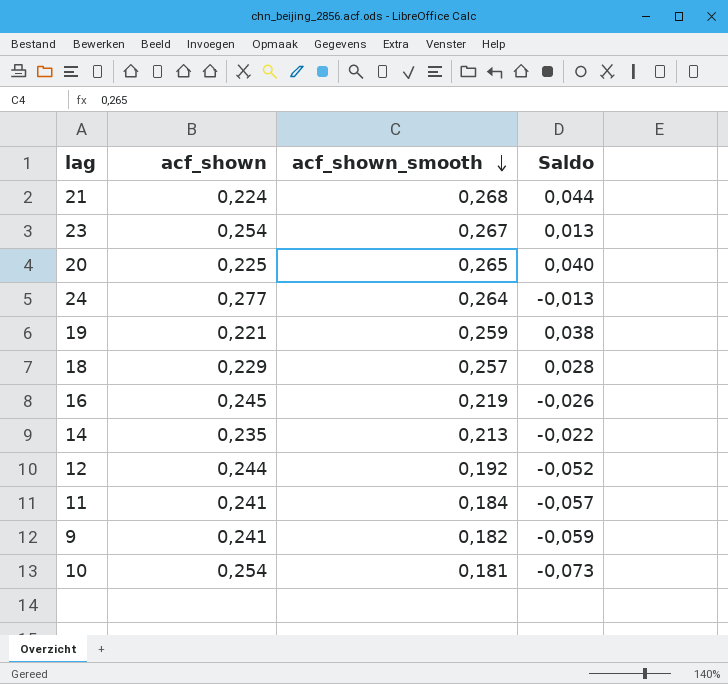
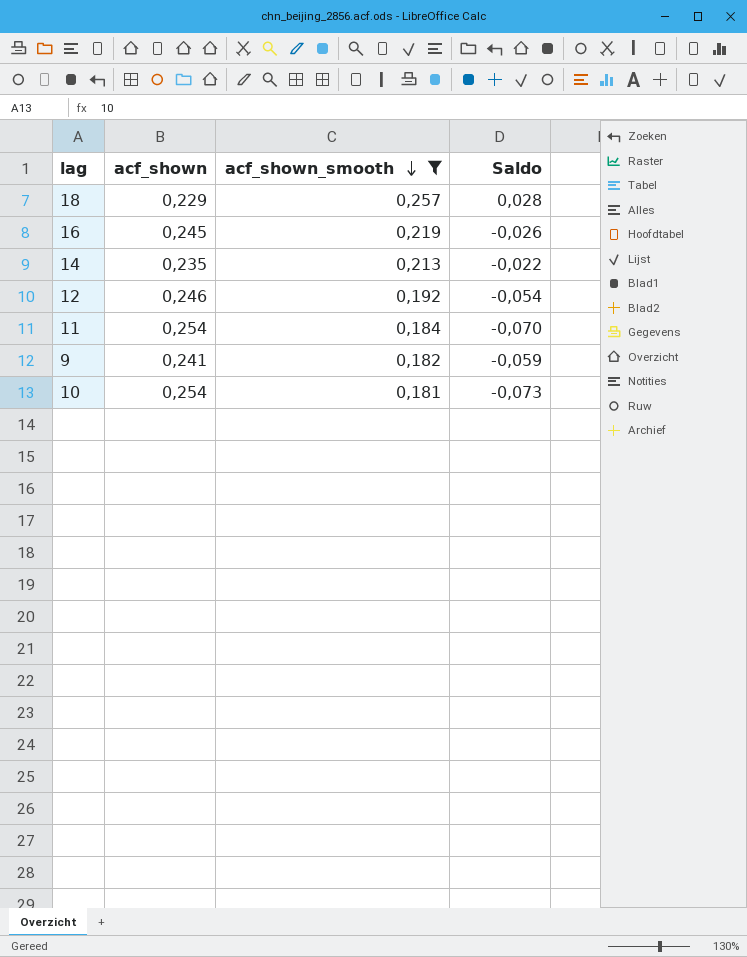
filter: none -> acf_shown_smooth <= 0,257
12 | acf_shown: 0,244 -> 0,246
12 | Saldo: -0,052 -> -0,054
11 | acf_shown: 0,241 -> 0,254
11 | Saldo: -0,057 -> -0,070

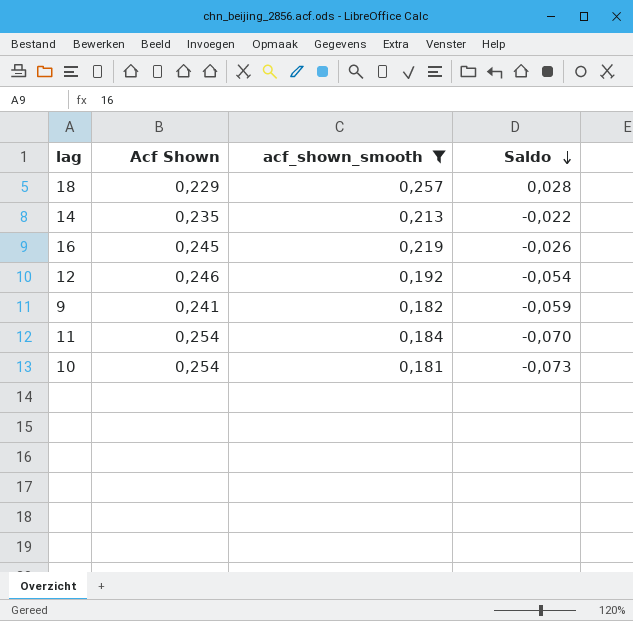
row order: acf_shown_smooth descending -> Saldo descending
column name: acf_shown -> Acf Shown

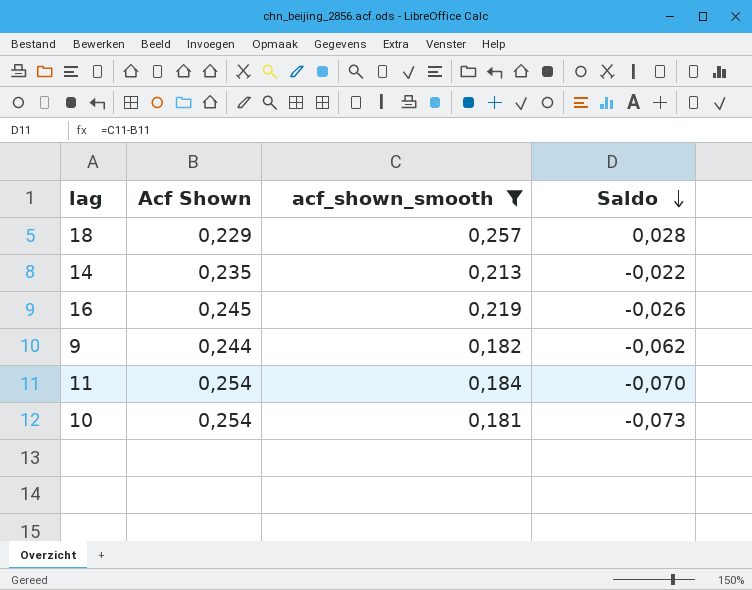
row 12: 0,246 | 0,192 | -0,054 -> none
9 | Acf Shown: 0,241 -> 0,244
9 | Saldo: -0,059 -> -0,062

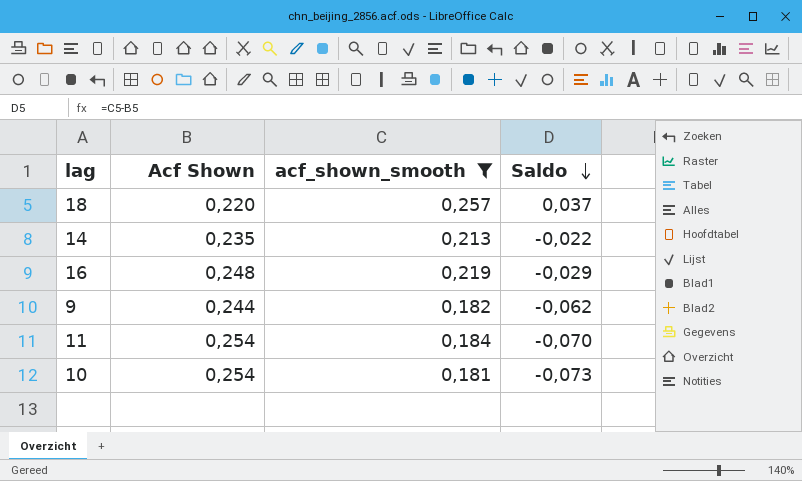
18 | Acf Shown: 0,229 -> 0,220
18 | Saldo: 0,028 -> 0,037
16 | Acf Shown: 0,245 -> 0,248
16 | Saldo: -0,026 -> -0,029

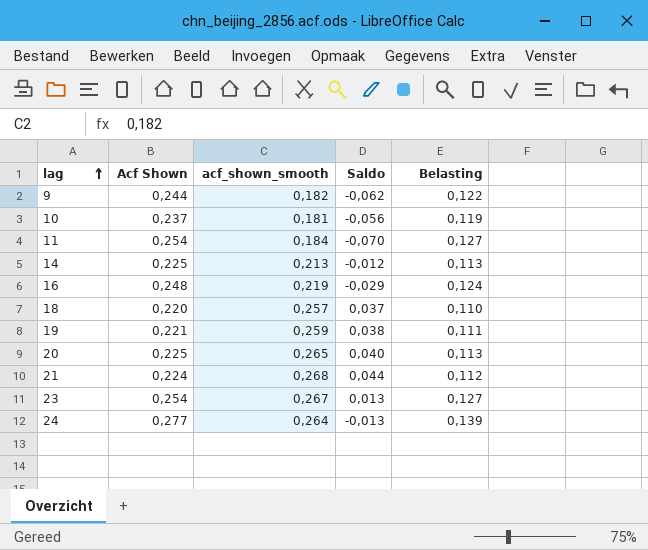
filter: acf_shown_smooth <= 0,257 -> none
row order: Saldo descending -> lag ascending
column Belasting | formula: none -> [Acf Shown] * 0,5
10 | Acf Shown: 0,254 -> 0,237
10 | Saldo: -0,073 -> -0,056
14 | Acf Shown: 0,235 -> 0,225
14 | Saldo: -0,022 -> -0,012

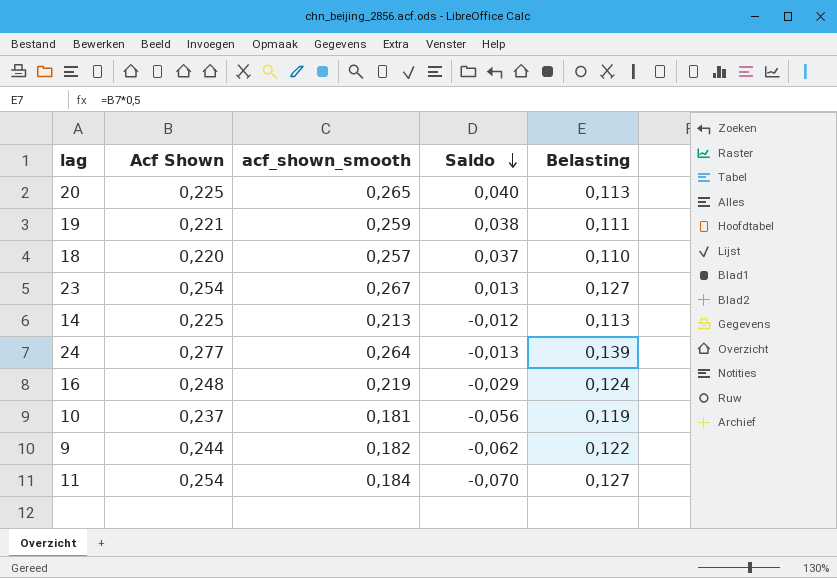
row order: lag ascending -> Saldo descending
row 21: 0,224 | 0,268 | 0,044 | 0,112 -> none

